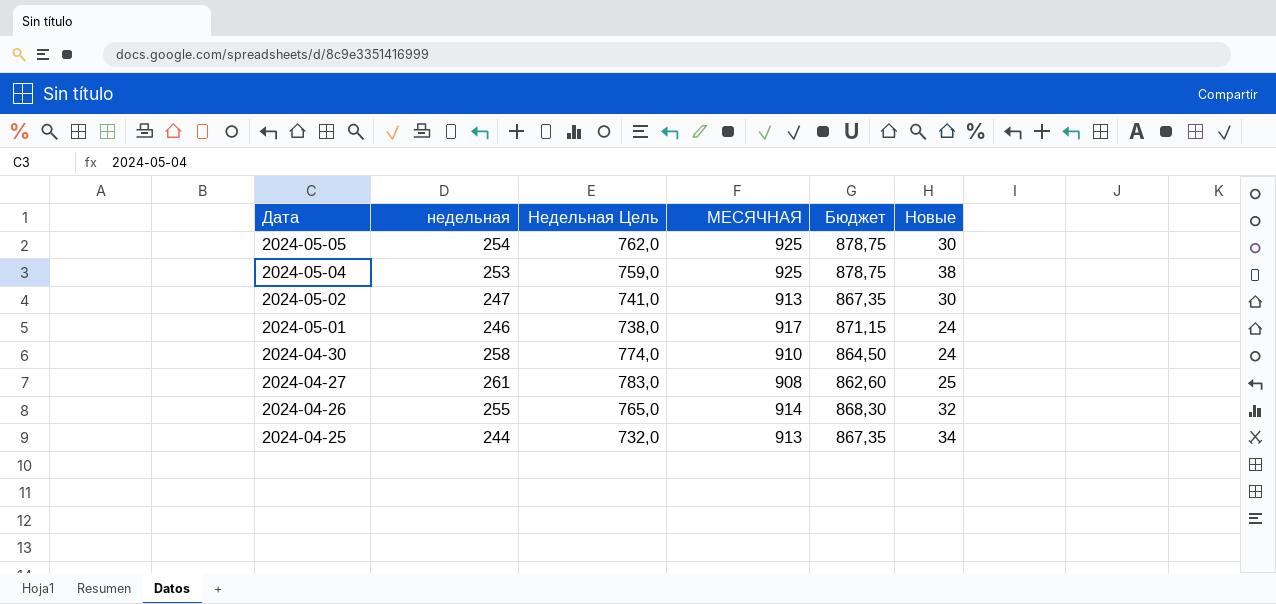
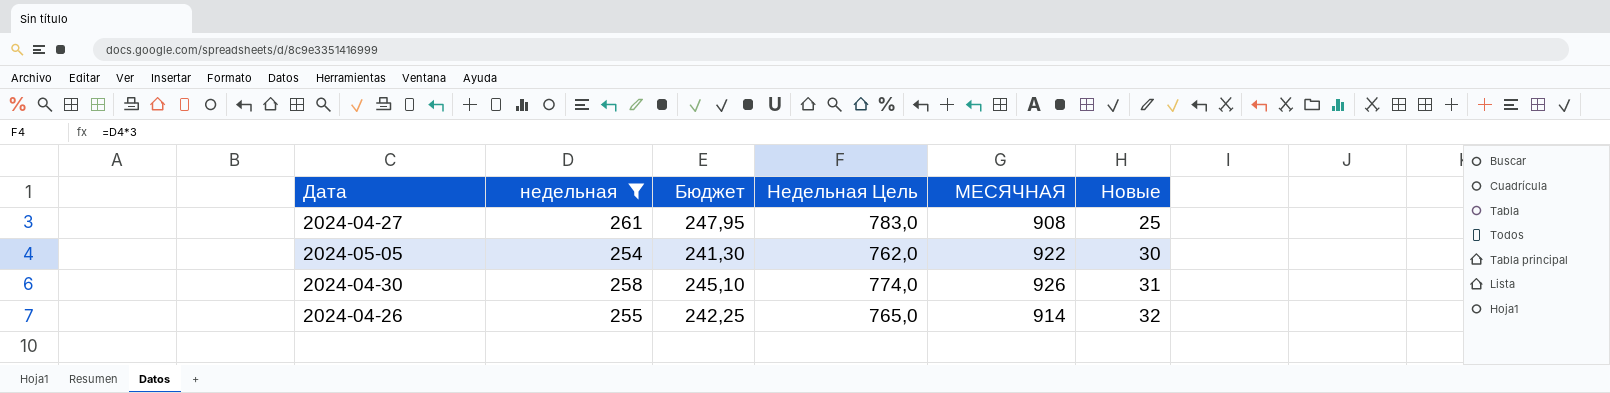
filter: none -> недельная >= 254
row order: Дата descending -> Новые ascending
column Бюджет | formula: [МЕСЯЧНАЯ] * 0,95 -> [недельная] * 0,95
column Бюджет | position: 5 -> 3
2024-05-05 | МЕСЯЧНАЯ: 925 -> 922
2024-04-30 | МЕСЯЧНАЯ: 910 -> 926
2024-04-30 | Новые: 24 -> 31

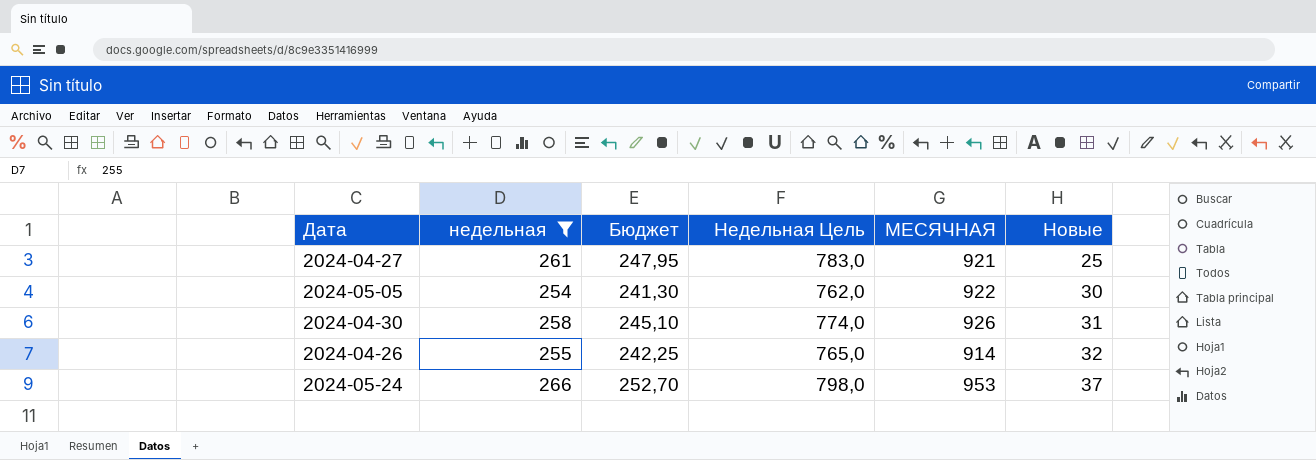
2024-04-27 | МЕСЯЧНАЯ: 908 -> 921
row 2024-05-24: none -> 266 | 252,70 | 798,0 | 953 | 37

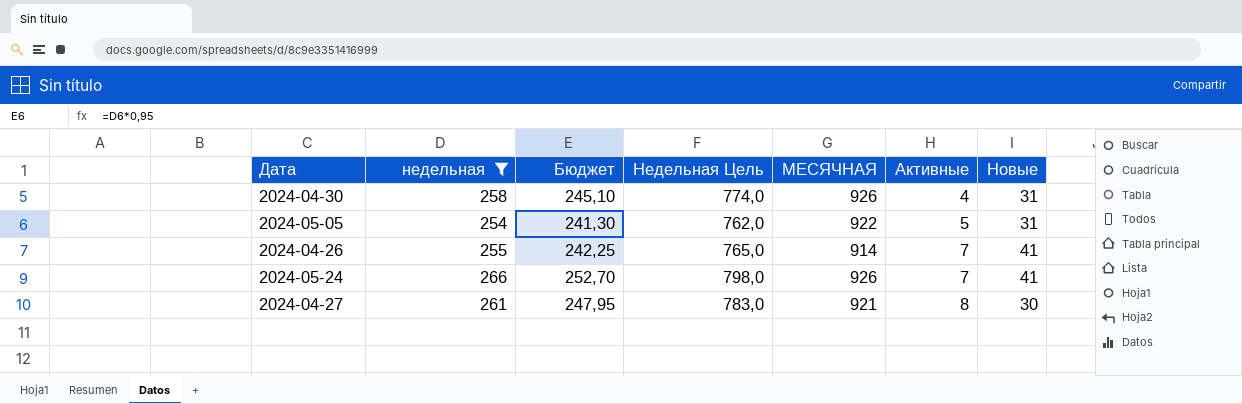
row order: Новые ascending -> Активные ascending
column Активные | position: none -> 6
2024-05-05 | Новые: 30 -> 31
2024-04-26 | Новые: 32 -> 41
2024-05-24 | МЕСЯЧНАЯ: 953 -> 926
2024-05-24 | Новые: 37 -> 41
2024-04-27 | Новые: 25 -> 30

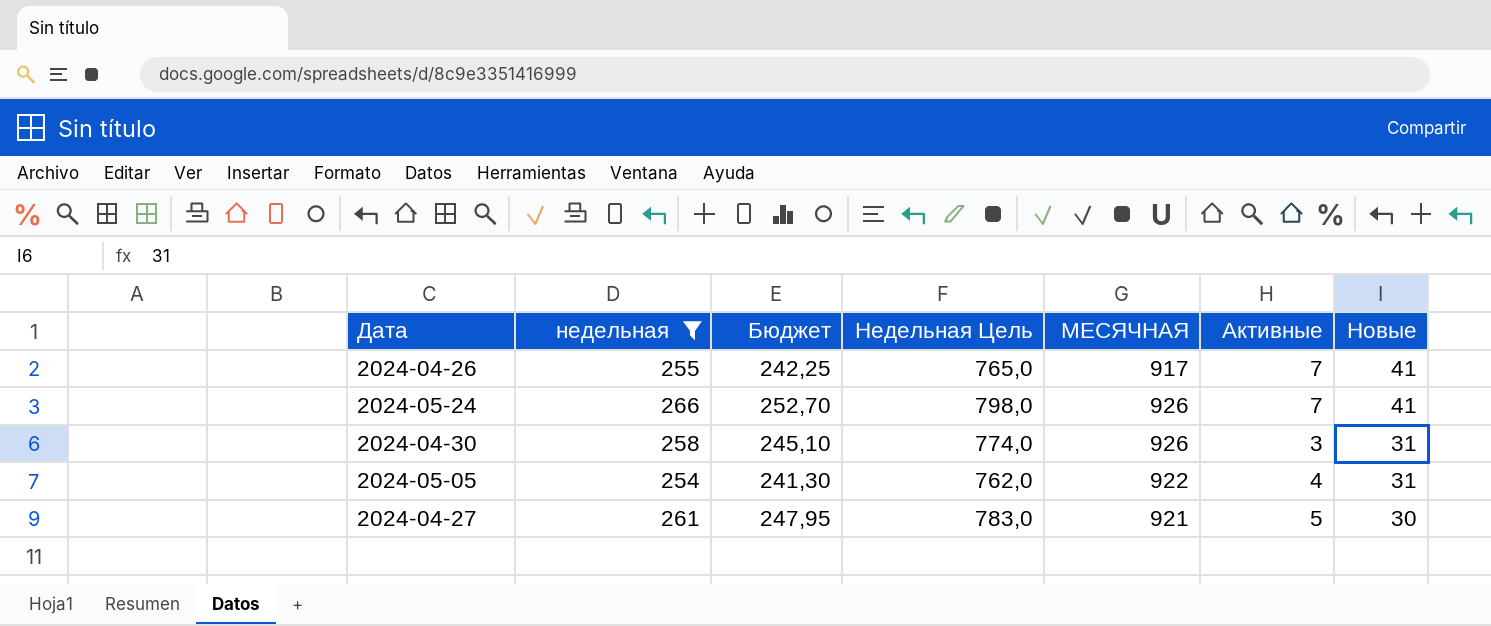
row order: Активные ascending -> Новые descending
2024-04-26 | МЕСЯЧНАЯ: 914 -> 917
2024-04-30 | Активные: 4 -> 3
2024-05-05 | Активные: 5 -> 4
2024-04-27 | Активные: 8 -> 5

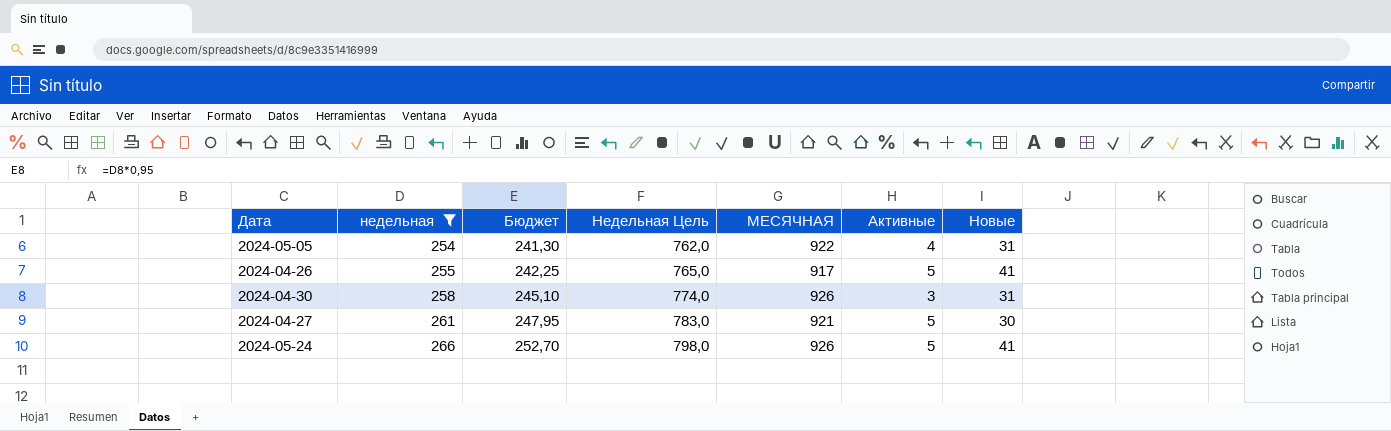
row order: Новые descending -> недельная ascending
2024-04-26 | Активные: 7 -> 5
2024-05-24 | Активные: 7 -> 5

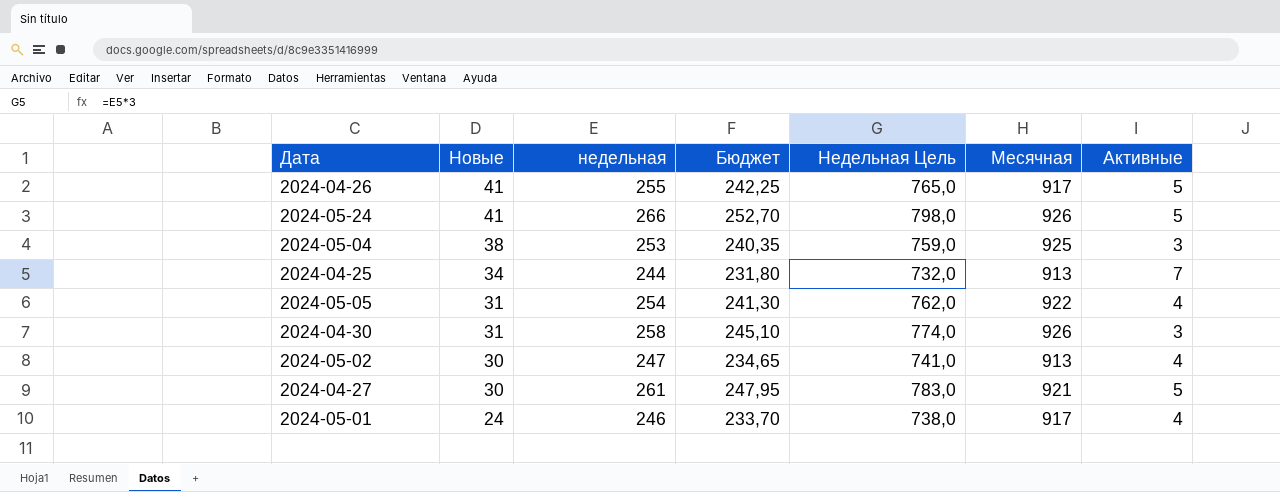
filter: недельная >= 254 -> none
row order: недельная ascending -> Новые descending
column Новые | position: 7 -> 2
column name: МЕСЯЧНАЯ -> Месячная

